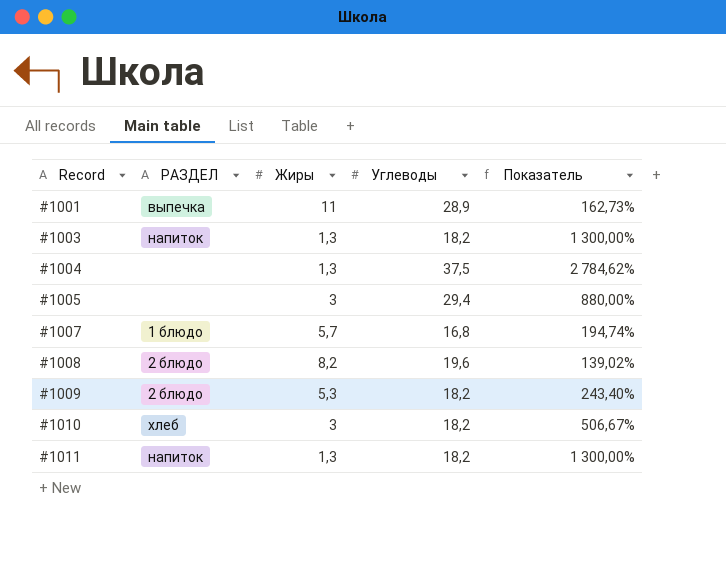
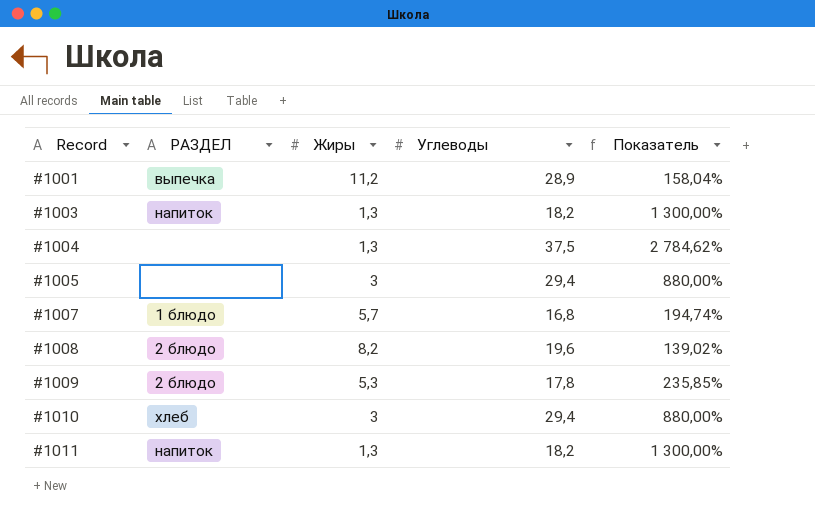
#1001 | Жиры: 11 -> 11,2
#1001 | Показатель: 162,73% -> 158,04%
#1009 | Углеводы: 18,2 -> 17,8
#1009 | Показатель: 243,40% -> 235,85%
#1010 | Углеводы: 18,2 -> 29,4
#1010 | Показатель: 506,67% -> 880,00%

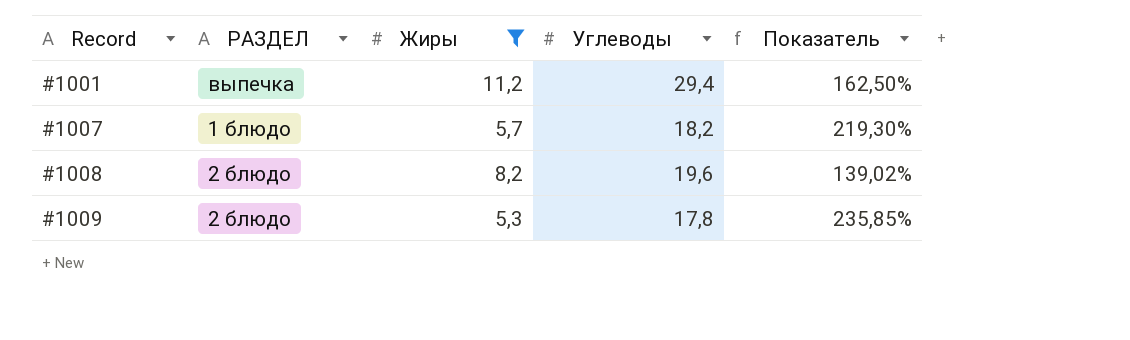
filter: none -> Жиры >= 5,3
#1001 | Углеводы: 28,9 -> 29,4
#1001 | Показатель: 158,04% -> 162,50%
#1007 | Углеводы: 16,8 -> 18,2
#1007 | Показатель: 194,74% -> 219,30%

